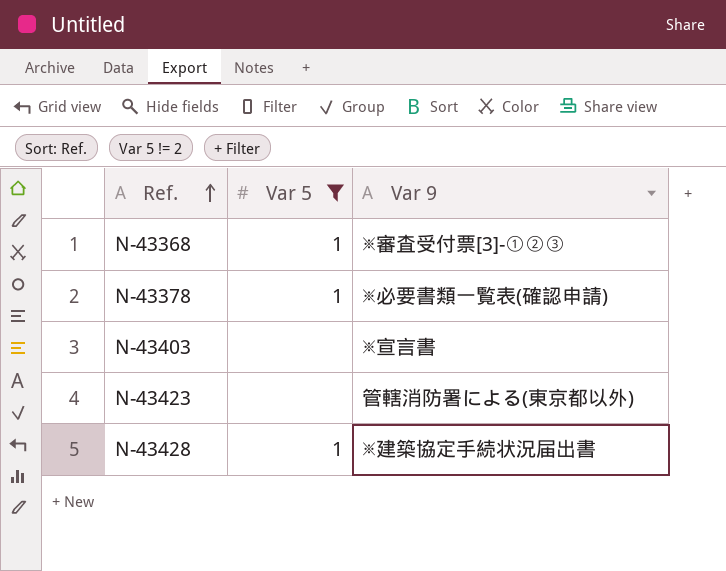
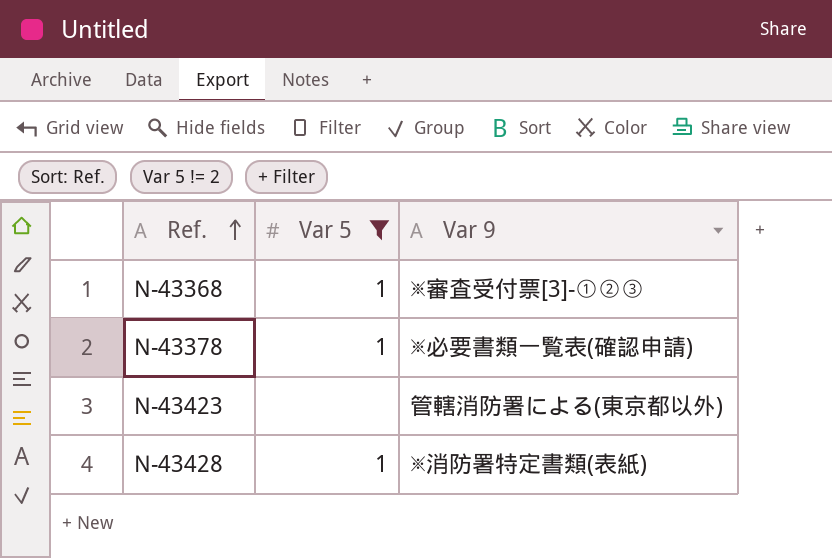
row N-43403: none | ※宣言書 -> none
N-43428 | Var 9: ※建築協定手続状況届出書 -> ※消防署特定書類(表紙)

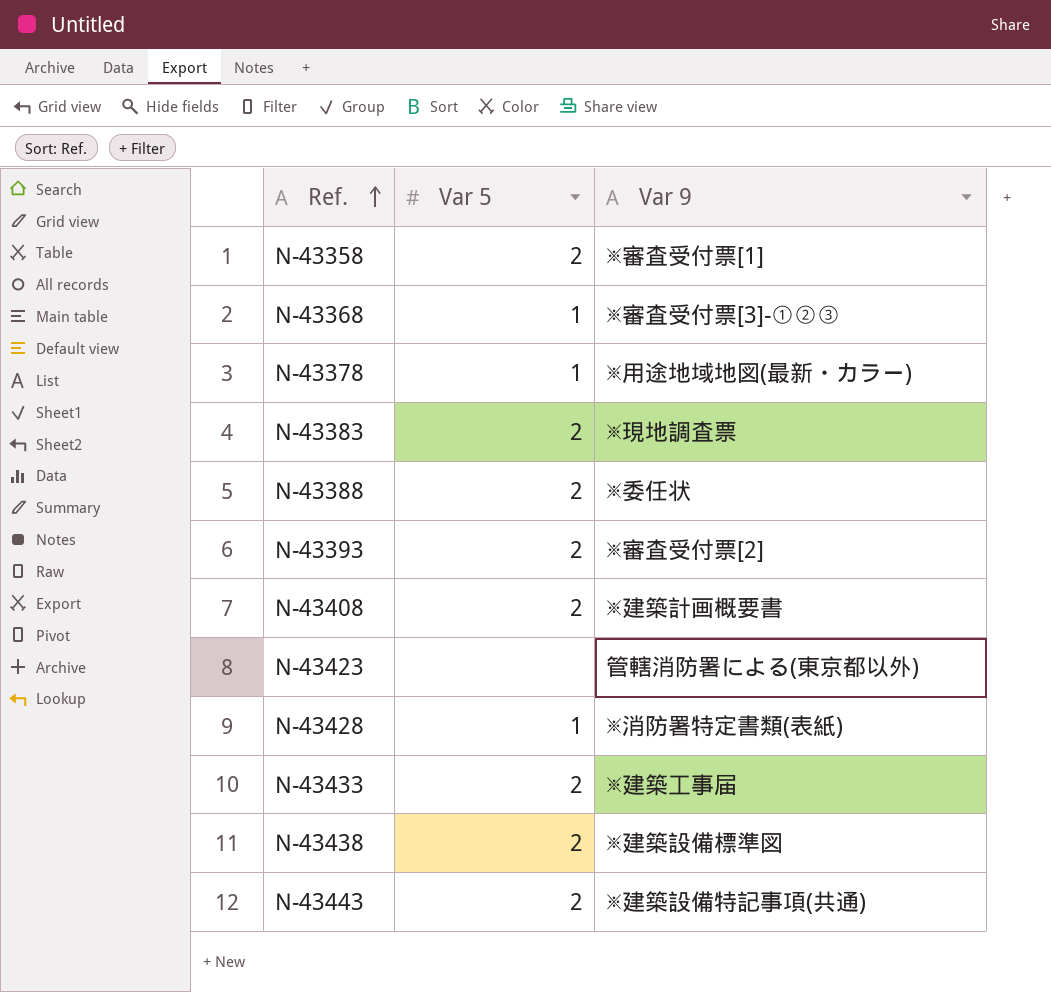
filter: Var 5 != 2 -> none
N-43378 | Var 9: ※必要書類一覧表(確認申請) -> ※用途地域地図(最新・カラー)

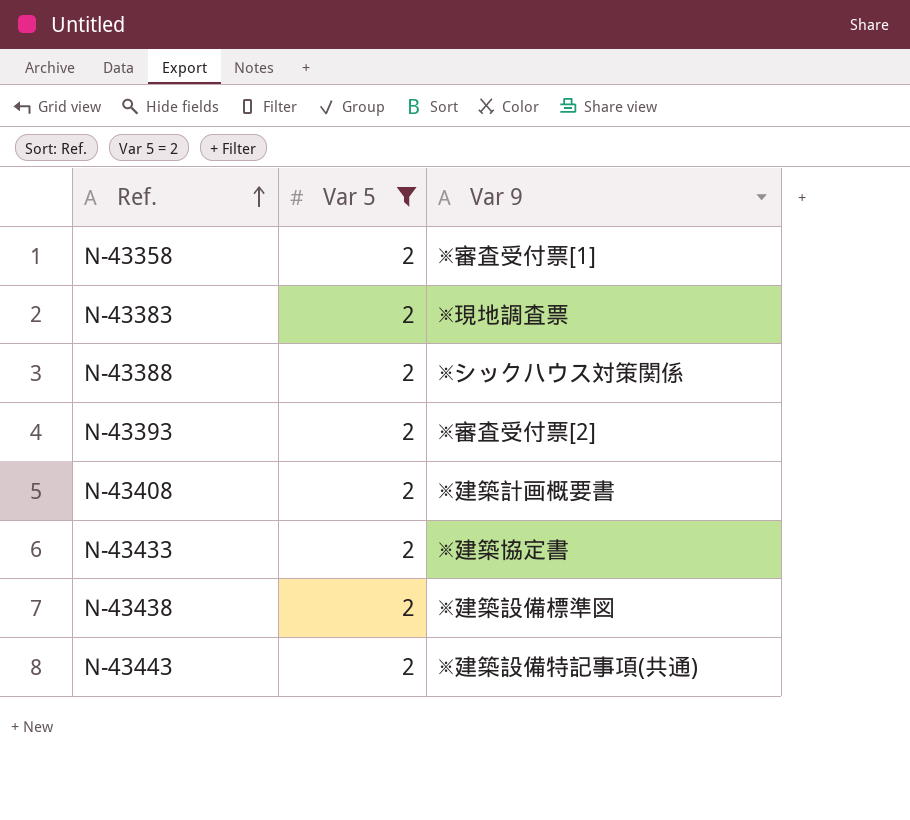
filter: none -> Var 5 = 2
N-43388 | Var 9: ※委任状 -> ※シックハウス対策関係
N-43433 | Var 9: ※建築工事届 -> ※建築協定書

